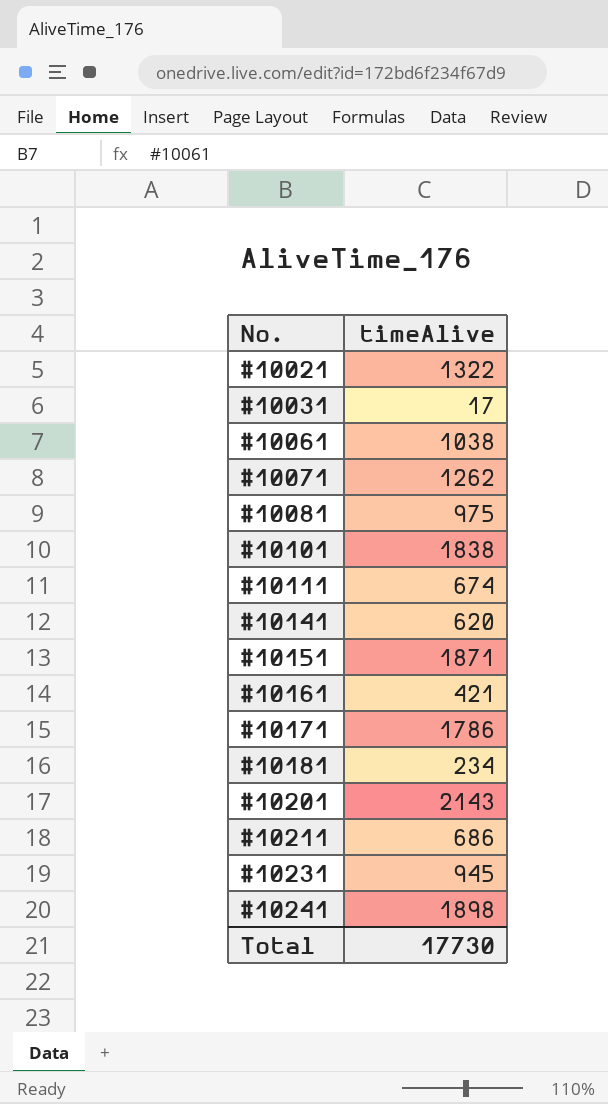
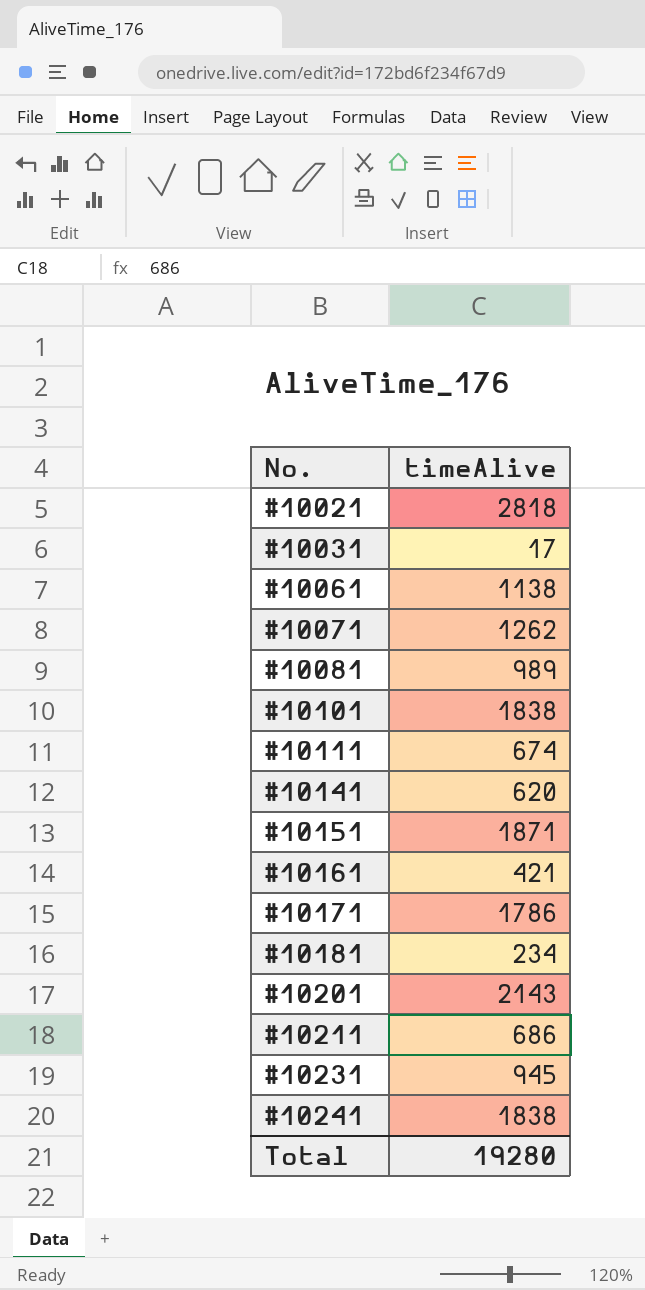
#10021 | timeAlive: 1322 -> 2818
#10061 | timeAlive: 1038 -> 1138
#10081 | timeAlive: 975 -> 989
#10241 | timeAlive: 1898 -> 1838
Total | timeAlive: 17730 -> 19280

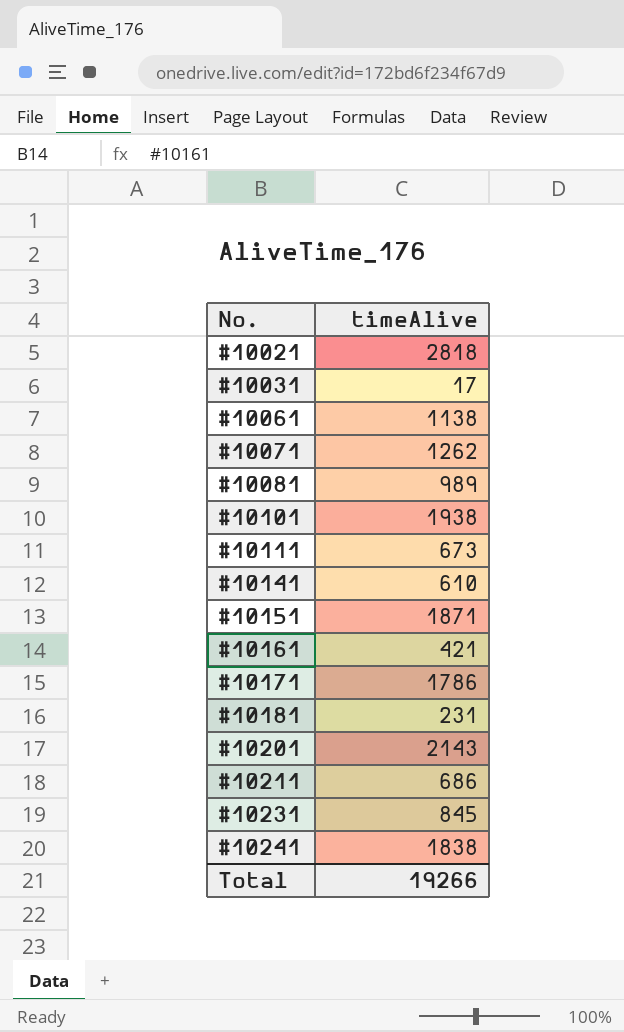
#10101 | timeAlive: 1838 -> 1938
#10111 | timeAlive: 674 -> 673
#10141 | timeAlive: 620 -> 610
#10181 | timeAlive: 234 -> 231
#10231 | timeAlive: 945 -> 845
Total | timeAlive: 19280 -> 19266

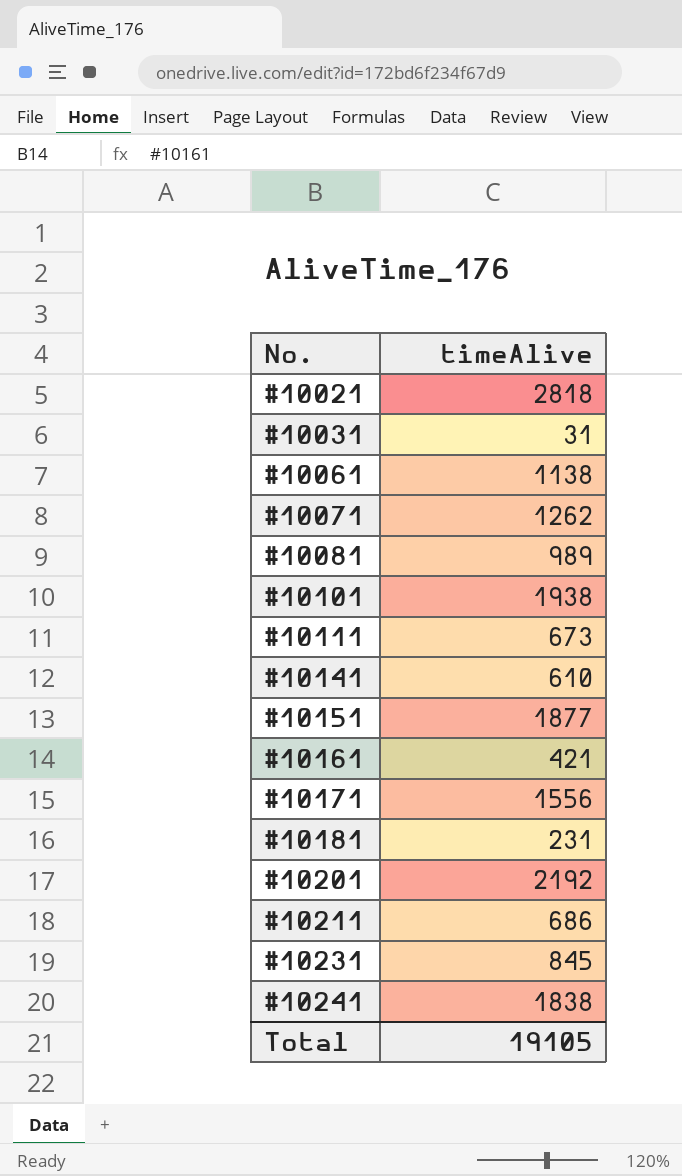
#10031 | timeAlive: 17 -> 31
#10151 | timeAlive: 1871 -> 1877
#10171 | timeAlive: 1786 -> 1556
#10201 | timeAlive: 2143 -> 2192
Total | timeAlive: 19266 -> 19105

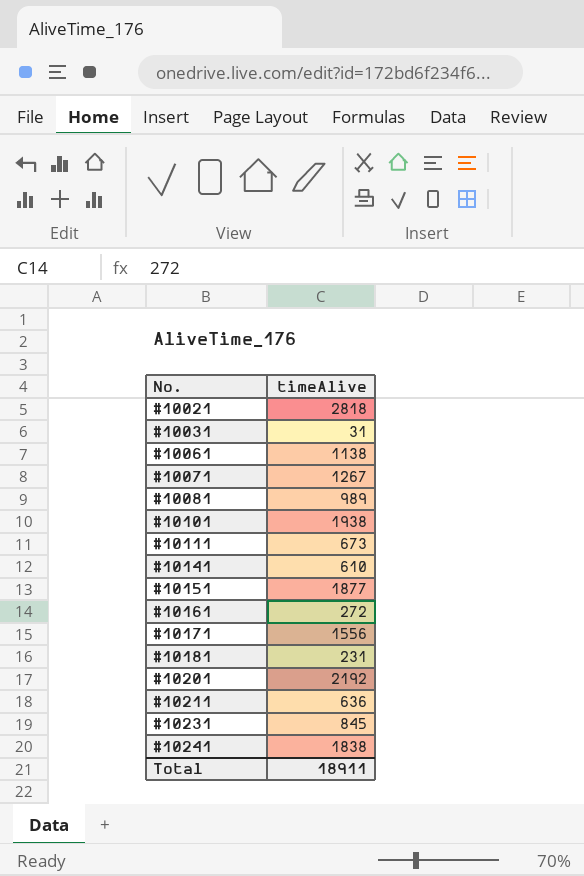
#10071 | timeAlive: 1262 -> 1267
#10161 | timeAlive: 421 -> 272
#10211 | timeAlive: 686 -> 636
Total | timeAlive: 19105 -> 18911

